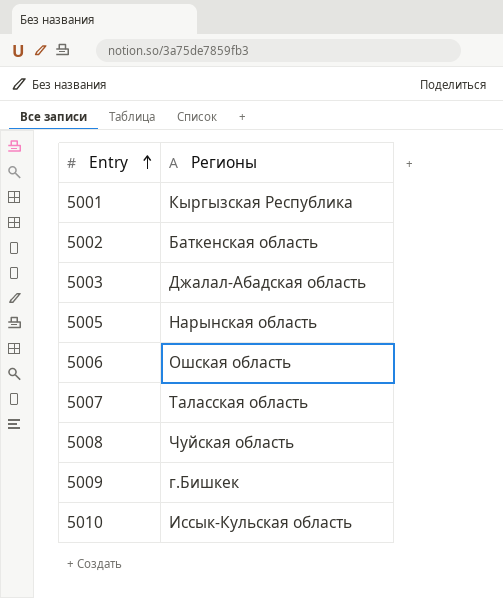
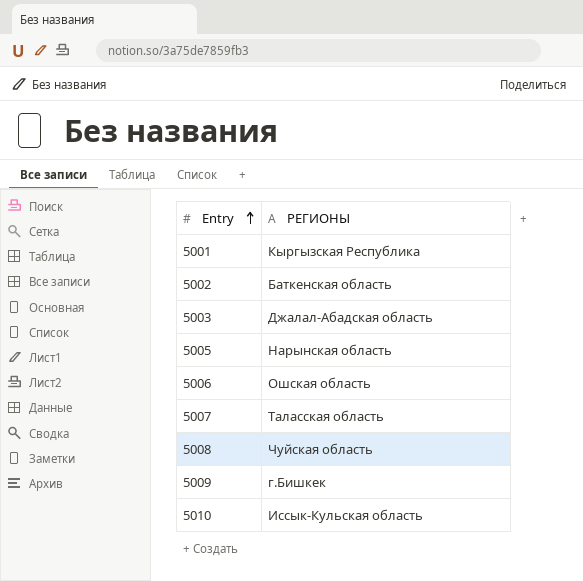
column name: Регионы -> РЕГИОНЫ

